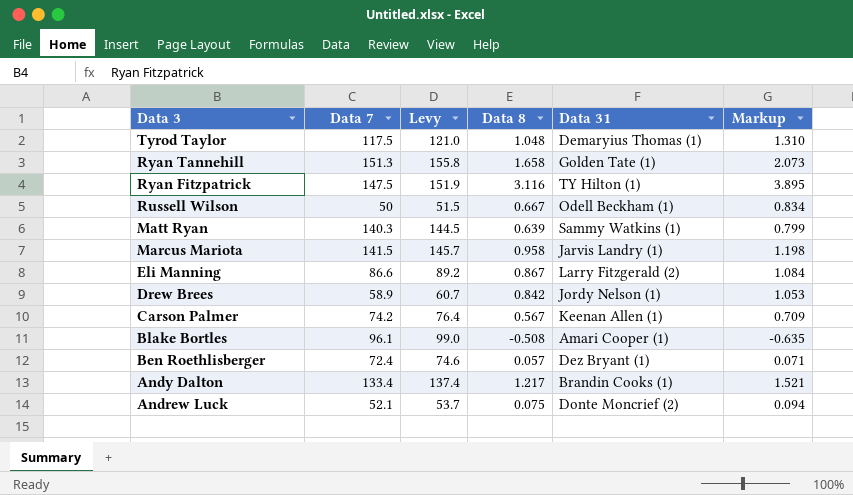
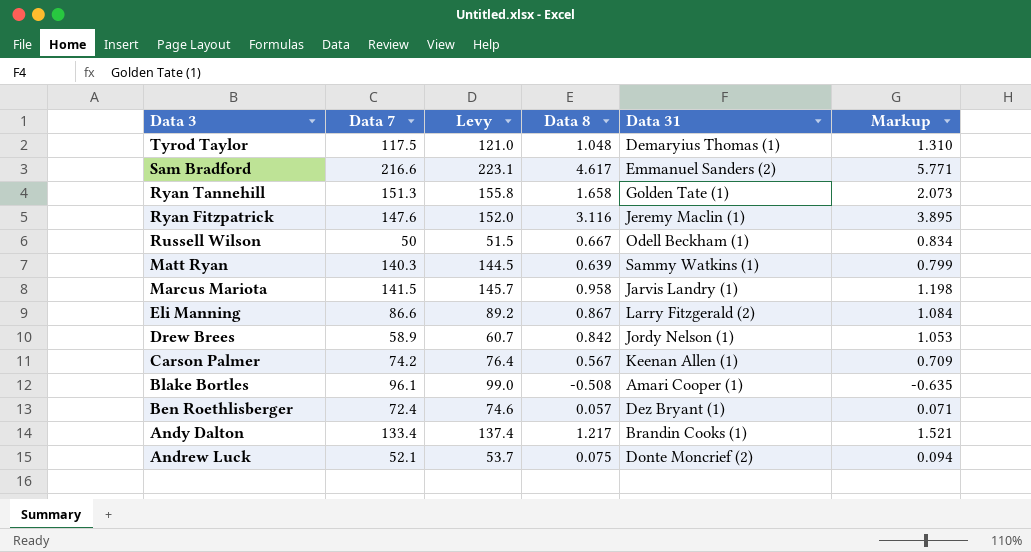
row Sam Bradford: none -> 216.6 | 223.1 | 4.617 | Emmanuel Sanders (2) | 5.771
Ryan Fitzpatrick | Data 7: 147.5 -> 147.6
Ryan Fitzpatrick | Levy: 151.9 -> 152.0
Ryan Fitzpatrick | Data 31: TY Hilton (1) -> Jeremy Maclin (1)

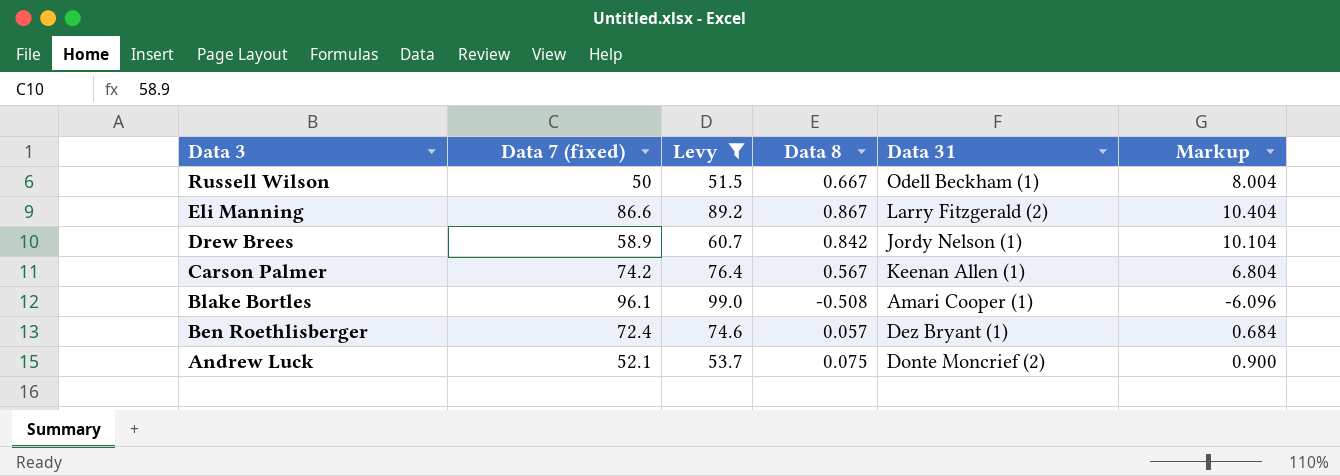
filter: none -> Levy <= 99.0
column name: Data 7 -> Data 7 (fixed)
column Markup | formula: [Data 8] * 1.25 -> [Data 8] * 12

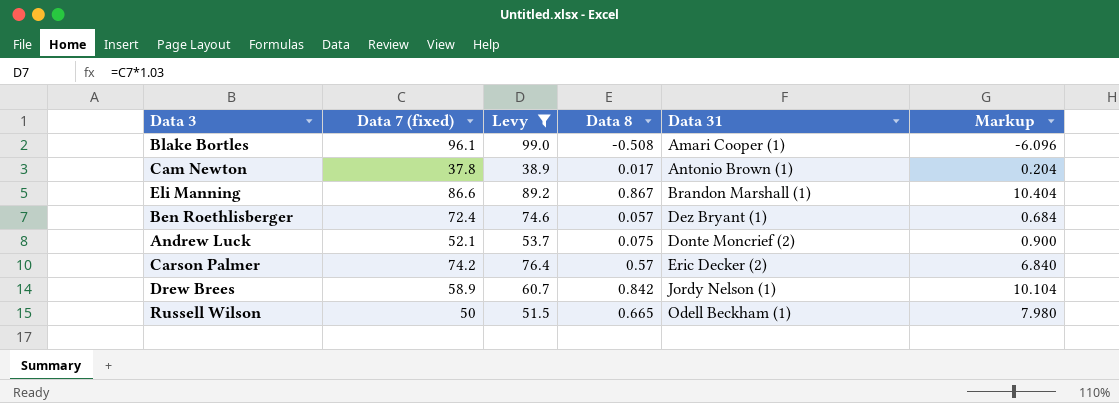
row order: Data 3 descending -> Data 31 ascending
row Cam Newton: none -> 37.8 | 38.9 | 0.017 | Antonio Brown (1) | 0.204
Eli Manning | Data 31: Larry Fitzgerald (2) -> Brandon Marshall (1)
Carson Palmer | Data 8: 0.567 -> 0.57
Carson Palmer | Data 31: Keenan Allen (1) -> Eric Decker (2)
Carson Palmer | Markup: 6.804 -> 6.840
Russell Wilson | Data 8: 0.667 -> 0.665
Russell Wilson | Markup: 8.004 -> 7.980

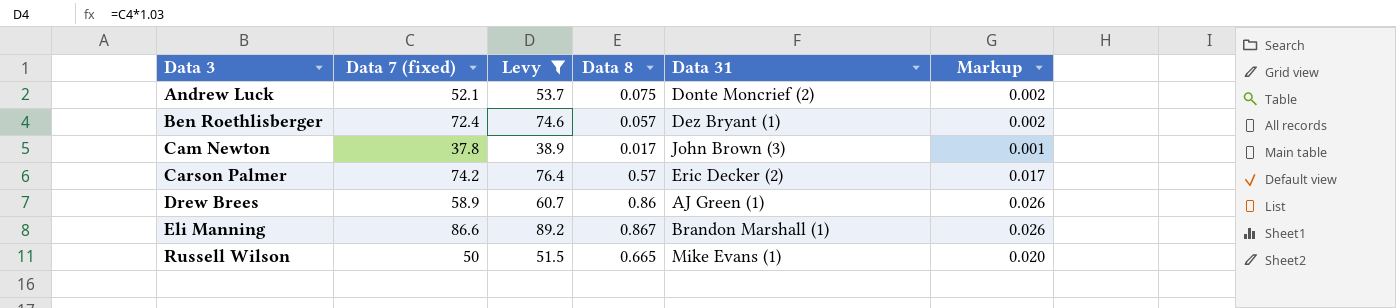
row order: Data 31 ascending -> Data 3 ascending
column Markup | formula: [Data 8] * 12 -> [Data 8] * 0.03
row Blake Bortles: 96.1 | 99.0 | -0.508 | Amari Cooper (1) | -6.096 -> none
Cam Newton | Data 31: Antonio Brown (1) -> John Brown (3)
Drew Brees | Data 8: 0.842 -> 0.86
Drew Brees | Data 31: Jordy Nelson (1) -> AJ Green (1)
Russell Wilson | Data 31: Odell Beckham (1) -> Mike Evans (1)

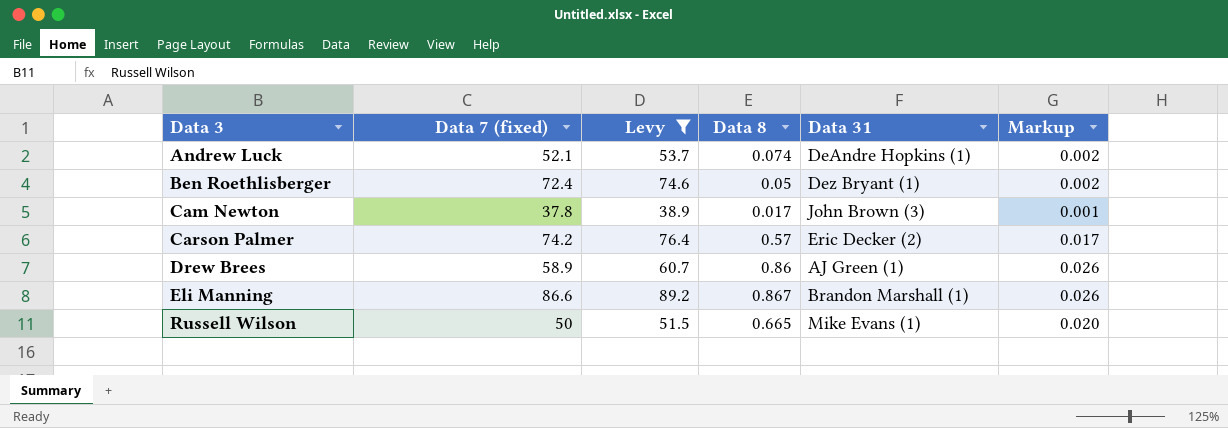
Andrew Luck | Data 8: 0.075 -> 0.074
Andrew Luck | Data 31: Donte Moncrief (2) -> DeAndre Hopkins (1)
Ben Roethlisberger | Data 8: 0.057 -> 0.05

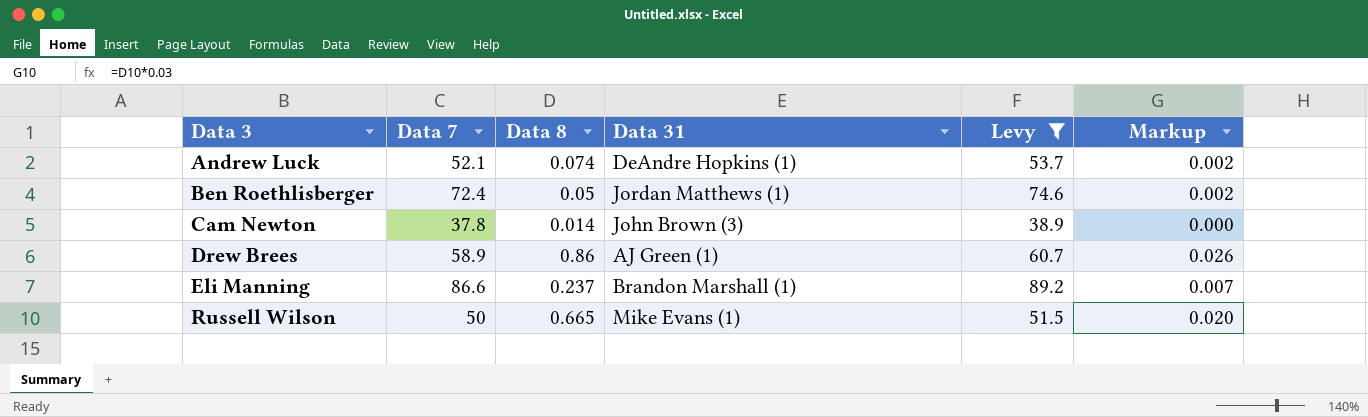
column name: Data 7 (fixed) -> Data 7
column Levy | position: 3 -> 5
row Carson Palmer: 74.2 | 76.4 | 0.57 | Eric Decker (2) | 0.017 -> none
Ben Roethlisberger | Data 31: Dez Bryant (1) -> Jordan Matthews (1)
Cam Newton | Data 8: 0.017 -> 0.014
Cam Newton | Markup: 0.001 -> 0.000
Eli Manning | Data 8: 0.867 -> 0.237
Eli Manning | Markup: 0.026 -> 0.007

